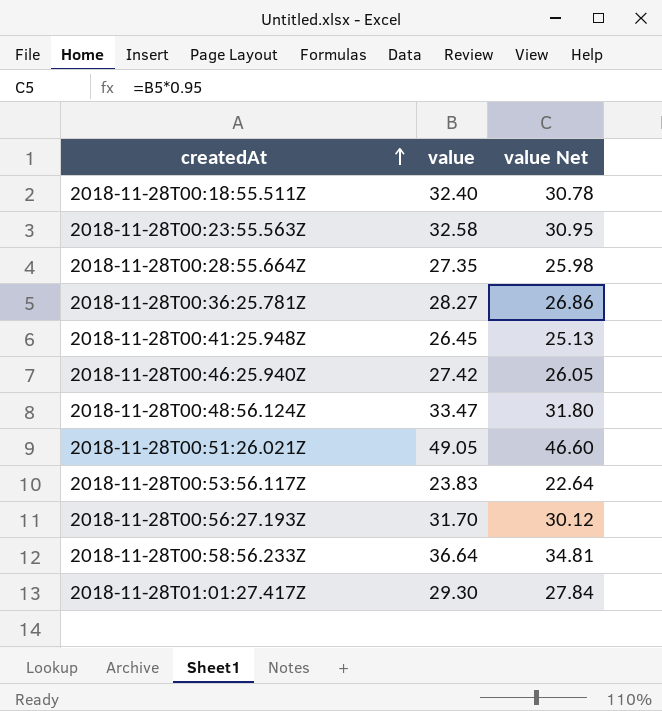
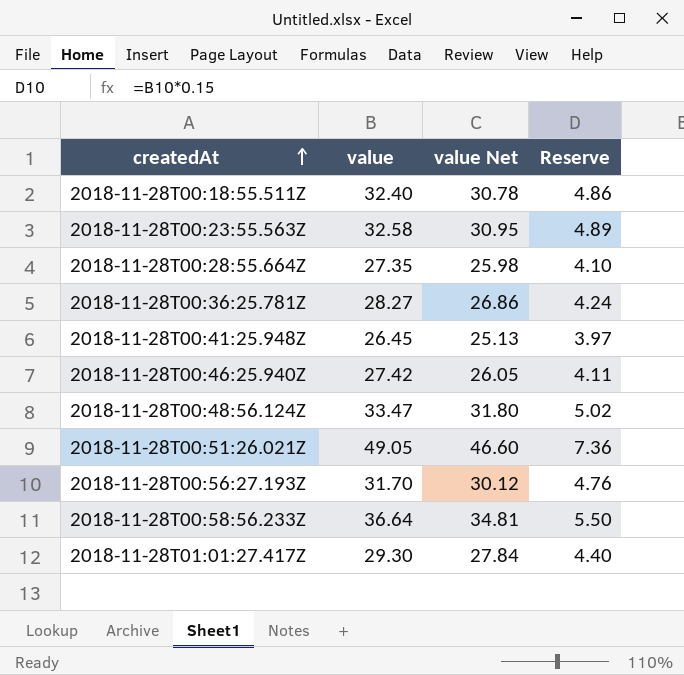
column Reserve | formula: none -> [value] * 0.15
row 2018-11-28T00:53:56.117Z: 23.83 | 22.64 -> none

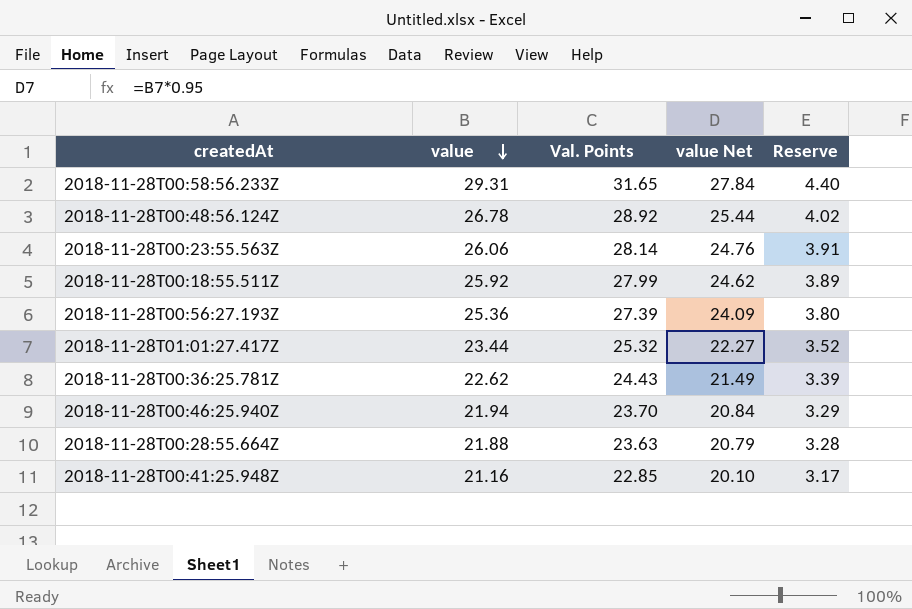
row order: createdAt ascending -> value descending
column Val. Points | formula: none -> [value] * 1.08
row 2018-11-28T00:51:26.021Z: 49.05 | 46.60 | 7.36 -> none
2018-11-28T00:58:56.233Z | value: 36.64 -> 29.31
2018-11-28T00:58:56.233Z | value Net: 34.81 -> 27.84
2018-11-28T00:58:56.233Z | Reserve: 5.50 -> 4.40
2018-11-28T00:48:56.124Z | value: 33.47 -> 26.78
2018-11-28T00:48:56.124Z | value Net: 31.80 -> 25.44
2018-11-28T00:48:56.124Z | Reserve: 5.02 -> 4.02
2018-11-28T00:23:55.563Z | value: 32.58 -> 26.06
2018-11-28T00:23:55.563Z | value Net: 30.95 -> 24.76
2018-11-28T00:23:55.563Z | Reserve: 4.89 -> 3.91
2018-11-28T00:18:55.511Z | value: 32.40 -> 25.92
2018-11-28T00:18:55.511Z | value Net: 30.78 -> 24.62
2018-11-28T00:18:55.511Z | Reserve: 4.86 -> 3.89
2018-11-28T00:56:27.193Z | value: 31.70 -> 25.36
2018-11-28T00:56:27.193Z | value Net: 30.12 -> 24.09
2018-11-28T00:56:27.193Z | Reserve: 4.76 -> 3.80
2018-11-28T01:01:27.417Z | value: 29.30 -> 23.44
2018-11-28T01:01:27.417Z | value Net: 27.84 -> 22.27
2018-11-28T01:01:27.417Z | Reserve: 4.40 -> 3.52
2018-11-28T00:36:25.781Z | value: 28.27 -> 22.62
2018-11-28T00:36:25.781Z | value Net: 26.86 -> 21.49
2018-11-28T00:36:25.781Z | Reserve: 4.24 -> 3.39
2018-11-28T00:46:25.940Z | value: 27.42 -> 21.94
2018-11-28T00:46:25.940Z | value Net: 26.05 -> 20.84
2018-11-28T00:46:25.940Z | Reserve: 4.11 -> 3.29
2018-11-28T00:28:55.664Z | value: 27.35 -> 21.88
2018-11-28T00:28:55.664Z | value Net: 25.98 -> 20.79
2018-11-28T00:28:55.664Z | Reserve: 4.10 -> 3.28
2018-11-28T00:41:25.948Z | value: 26.45 -> 21.16
2018-11-28T00:41:25.948Z | value Net: 25.13 -> 20.10
2018-11-28T00:41:25.948Z | Reserve: 3.97 -> 3.17

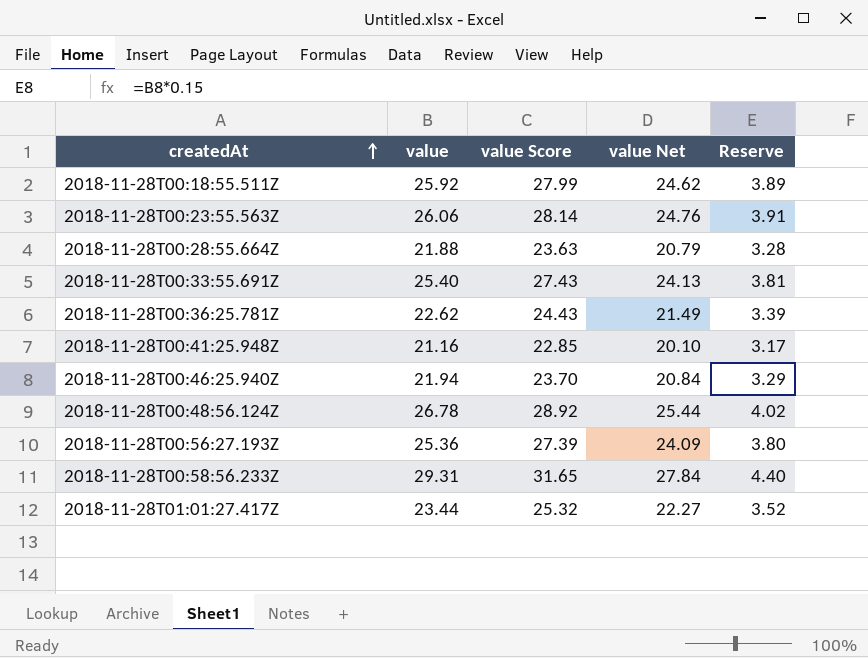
row order: value descending -> createdAt ascending
column name: Val. Points -> value Score
row 2018-11-28T00:33:55.691Z: none -> 25.40 | 27.43 | 24.13 | 3.81

